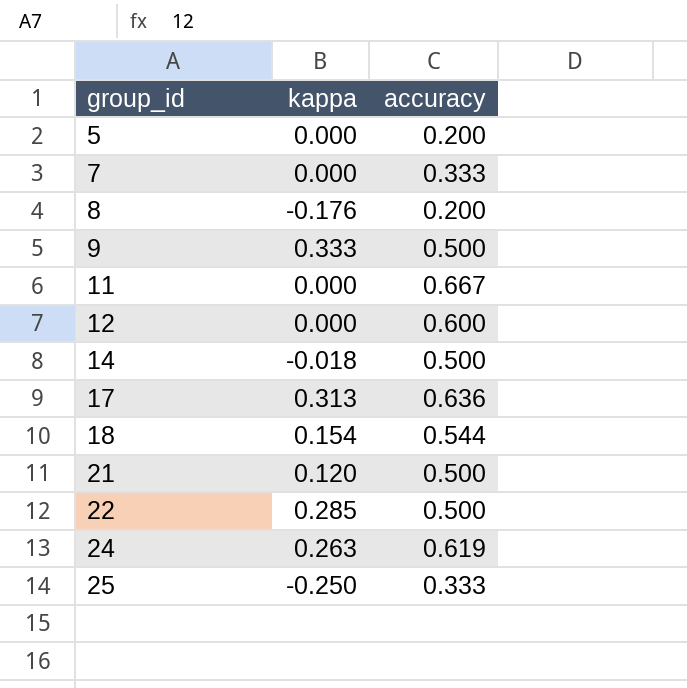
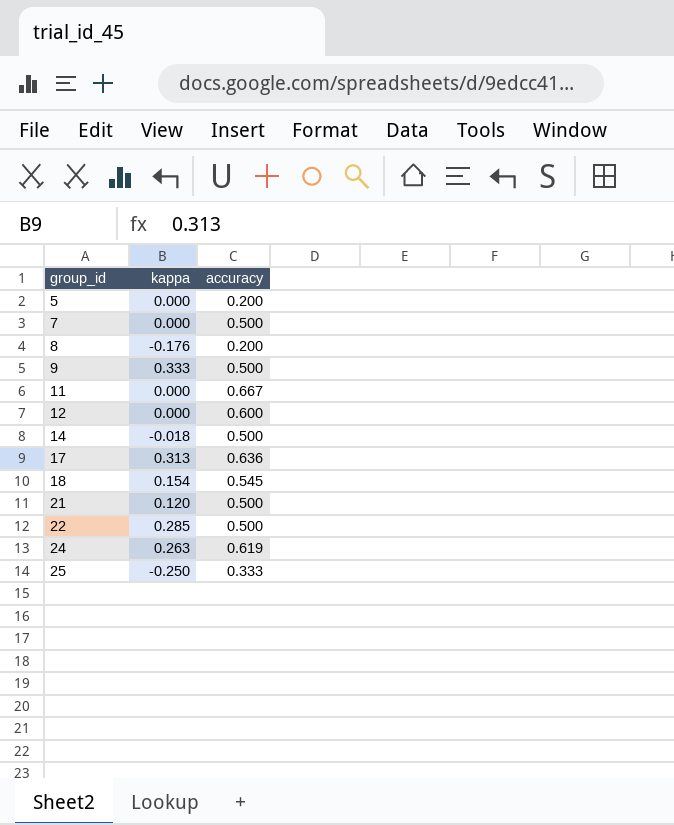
7 | accuracy: 0.333 -> 0.500
18 | accuracy: 0.544 -> 0.545

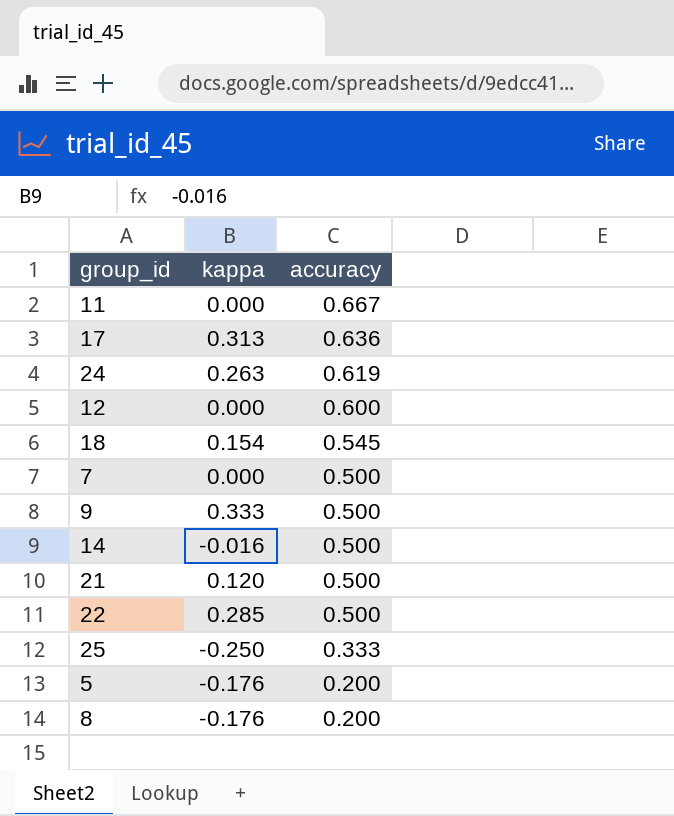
row order: group_id ascending -> accuracy descending
14 | kappa: -0.018 -> -0.016
5 | kappa: 0.000 -> -0.176

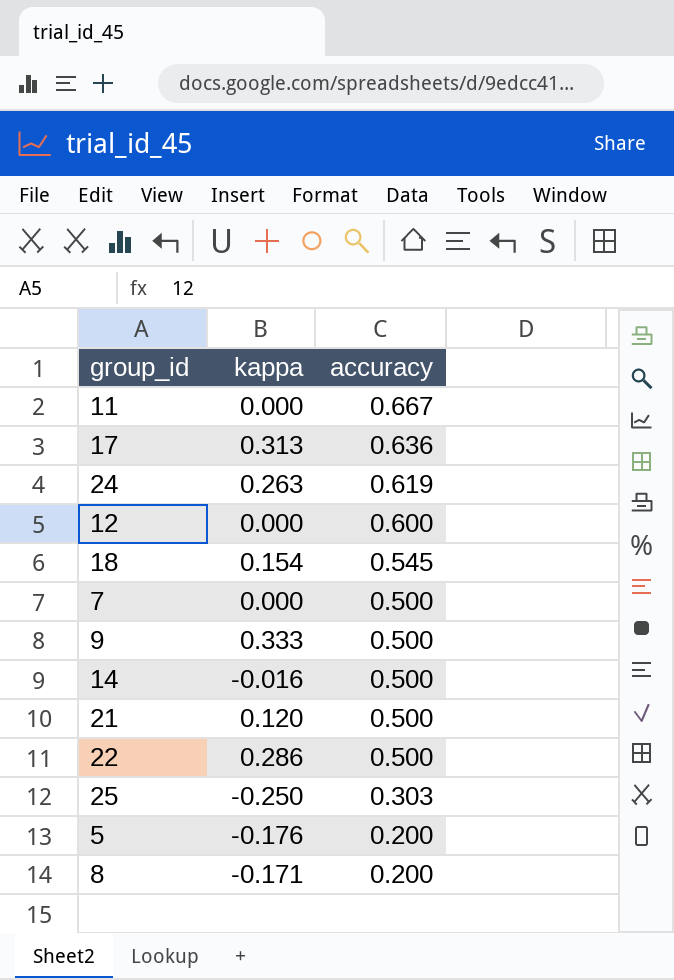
22 | kappa: 0.285 -> 0.286
25 | accuracy: 0.333 -> 0.303
8 | kappa: -0.176 -> -0.171

